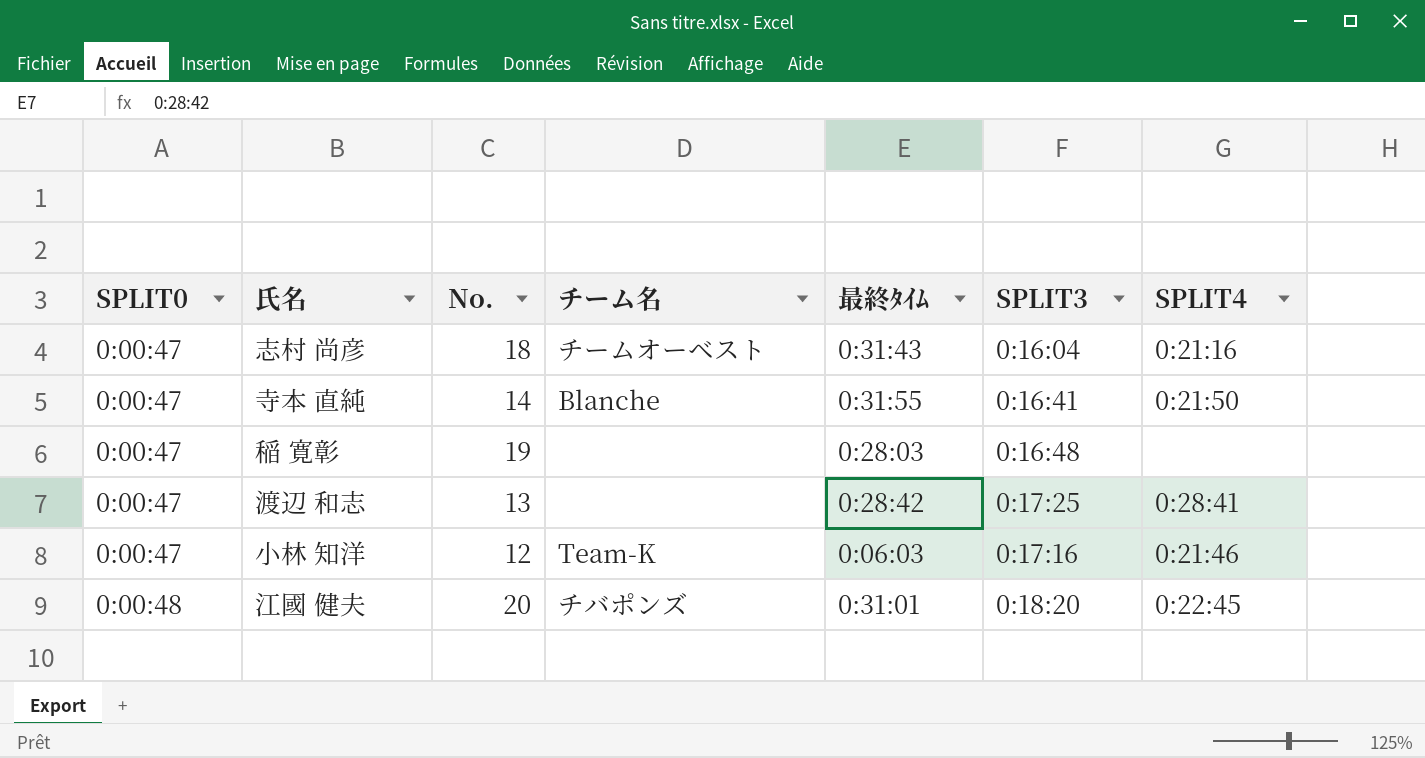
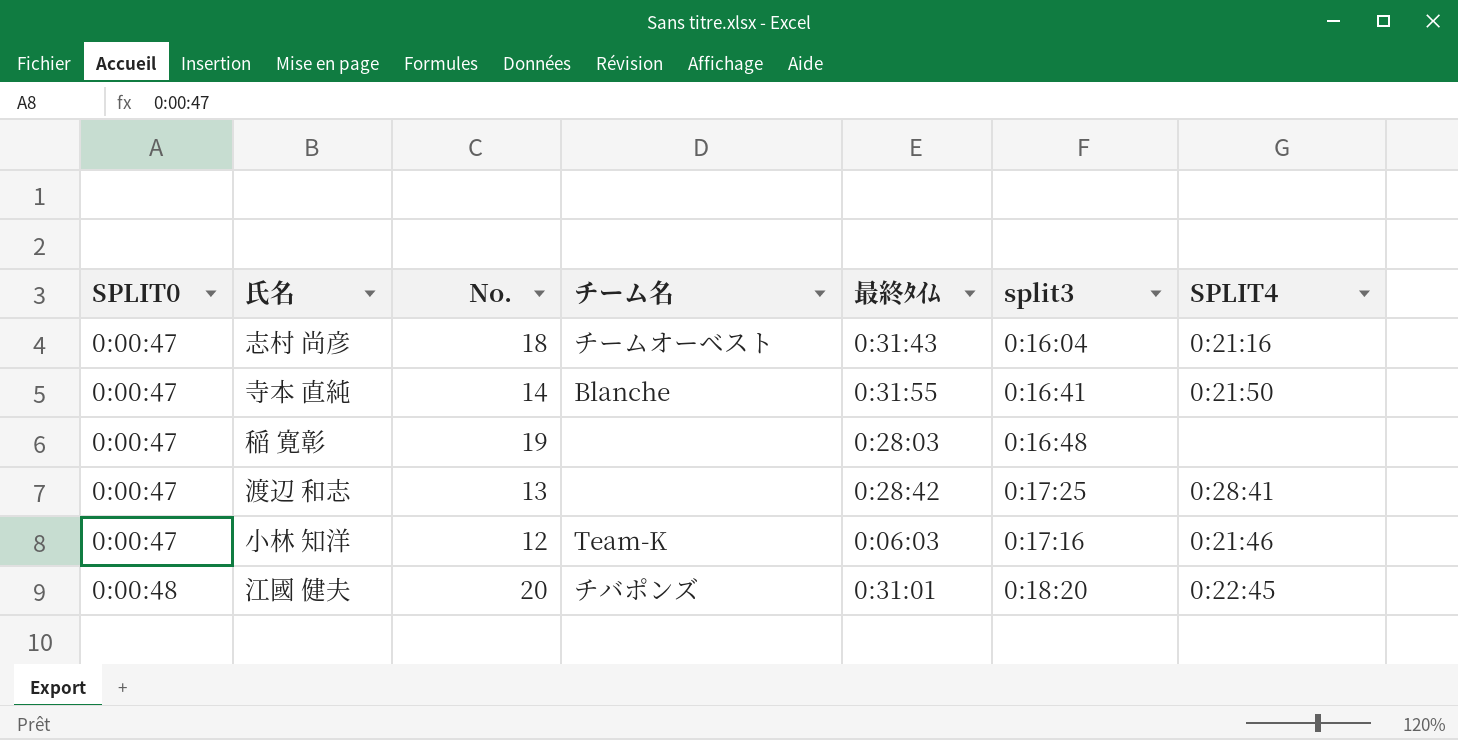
column name: SPLIT3 -> split3

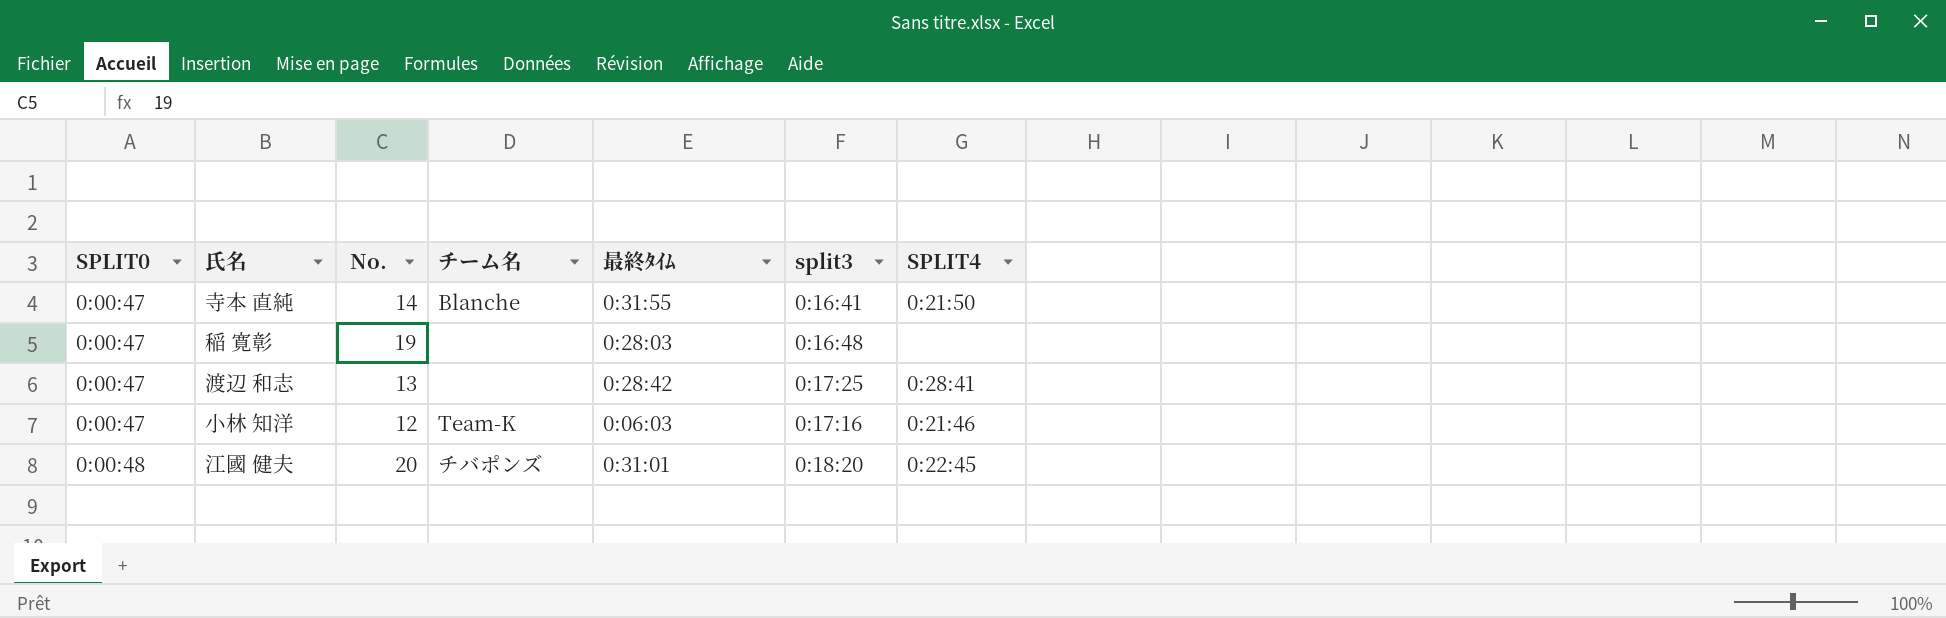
row 志村 尚彦: 0:00:47 | 18 | チームオーベスト | 0:31:43 | 0:16:04 | 0:21:16 -> none

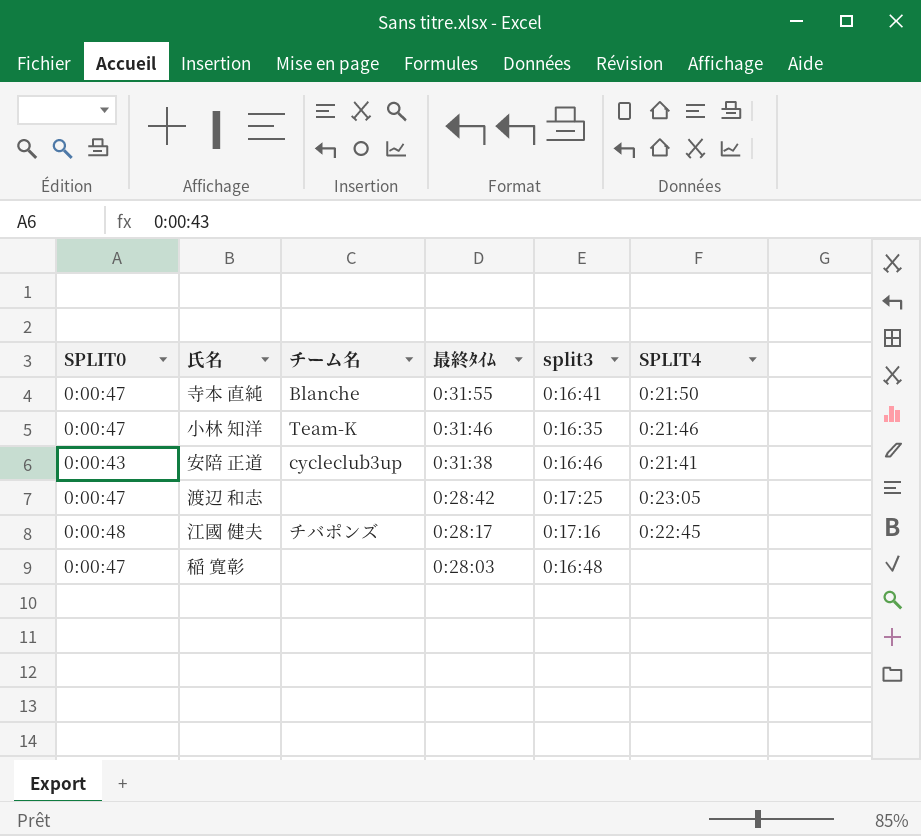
row order: SPLIT0 ascending -> 最終ﾀｲﾑ descending
column No. | position: 3 -> none
小林 知洋 | 最終ﾀｲﾑ: 0:06:03 -> 0:31:46
小林 知洋 | split3: 0:17:16 -> 0:16:35
row 安陪 正道: none -> 0:00:43 | cycleclub3up | 0:31:38 | 0:16:46 | 0:21:41
渡辺 和志 | SPLIT4: 0:28:41 -> 0:23:05
江國 健夫 | 最終ﾀｲﾑ: 0:31:01 -> 0:28:17
江國 健夫 | split3: 0:18:20 -> 0:17:16

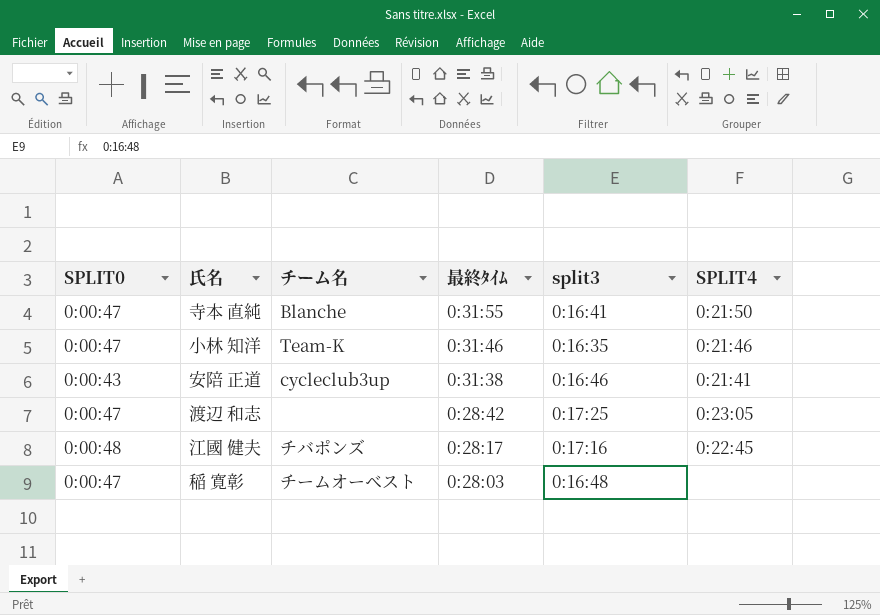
稲 寛彰 | チーム名: none -> チームオーベスト

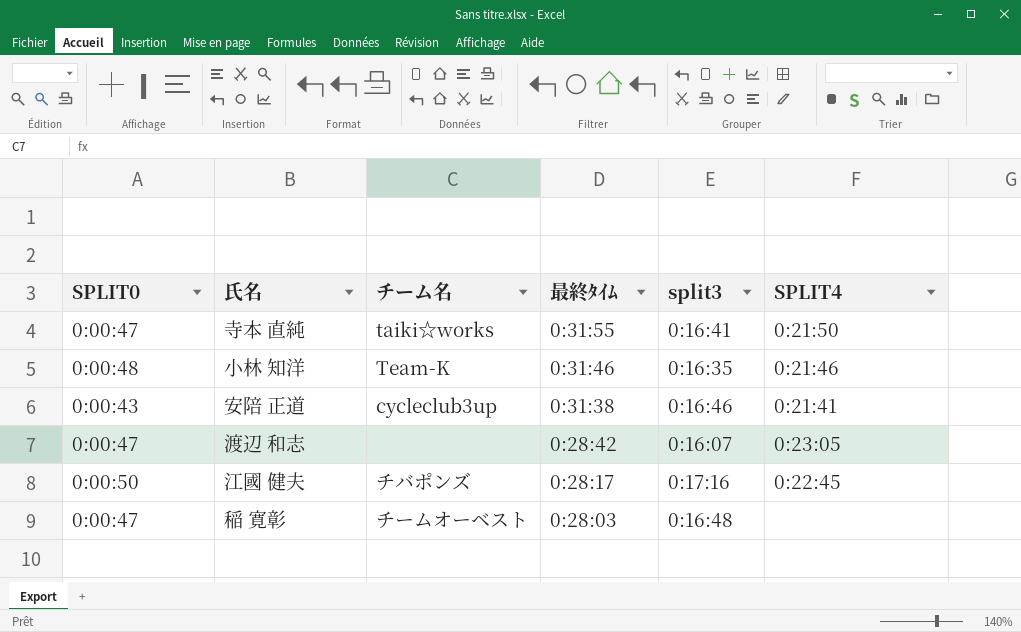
寺本 直純 | チーム名: Blanche -> taiki☆works
小林 知洋 | SPLIT0: 0:00:47 -> 0:00:48
渡辺 和志 | split3: 0:17:25 -> 0:16:07
江國 健夫 | SPLIT0: 0:00:48 -> 0:00:50

